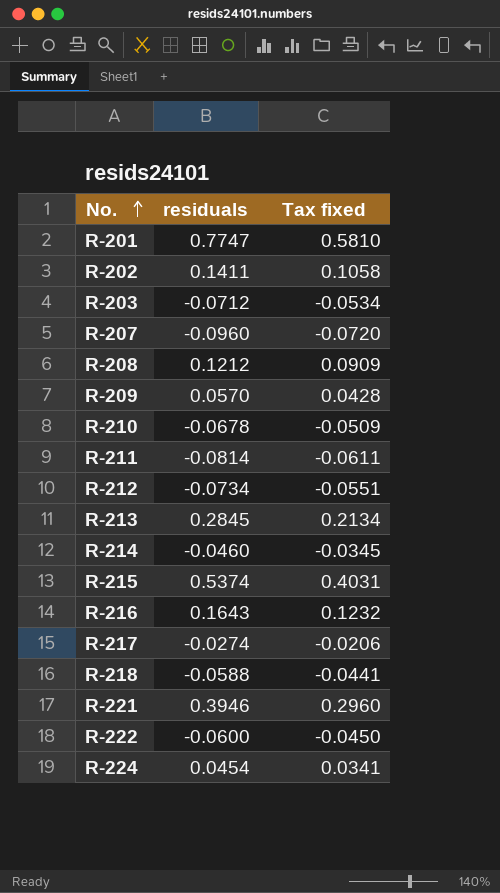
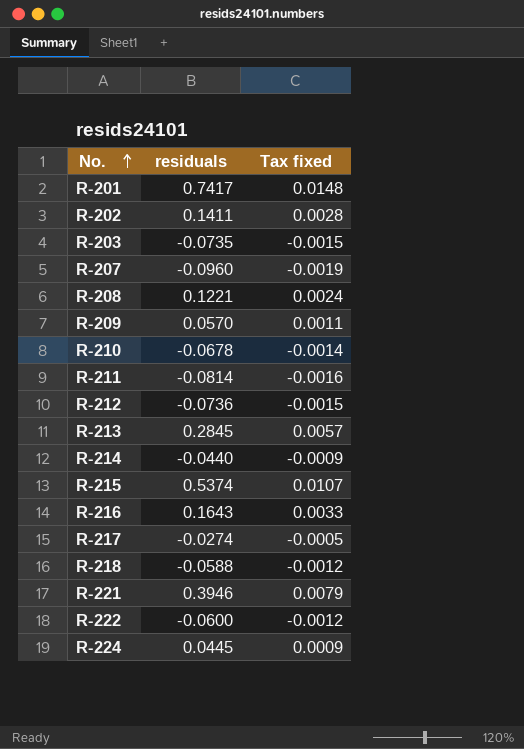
column Tax fixed | formula: [residuals] * 0.75 -> [residuals] * 0.02
R-201 | residuals: 0.7747 -> 0.7417
R-203 | residuals: -0.0712 -> -0.0735
R-208 | residuals: 0.1212 -> 0.1221
R-212 | residuals: -0.0734 -> -0.0736
R-214 | residuals: -0.0460 -> -0.0440
R-224 | residuals: 0.0454 -> 0.0445

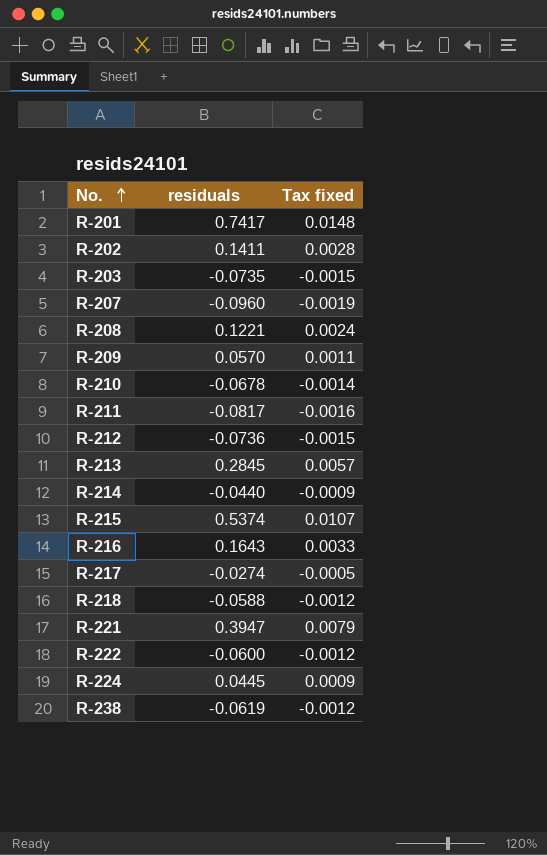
R-211 | residuals: -0.0814 -> -0.0817
R-221 | residuals: 0.3946 -> 0.3947
row R-238: none -> -0.0619 | -0.0012

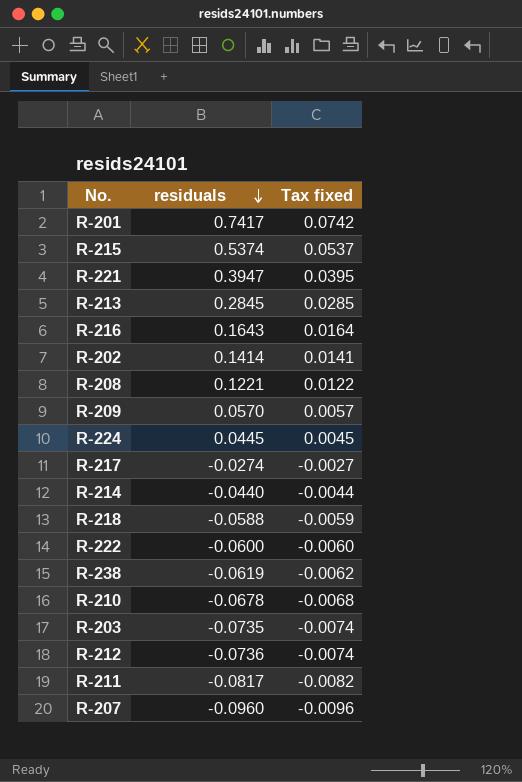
row order: No. ascending -> residuals descending
column Tax fixed | formula: [residuals] * 0.02 -> [residuals] * 0.1
R-202 | residuals: 0.1411 -> 0.1414

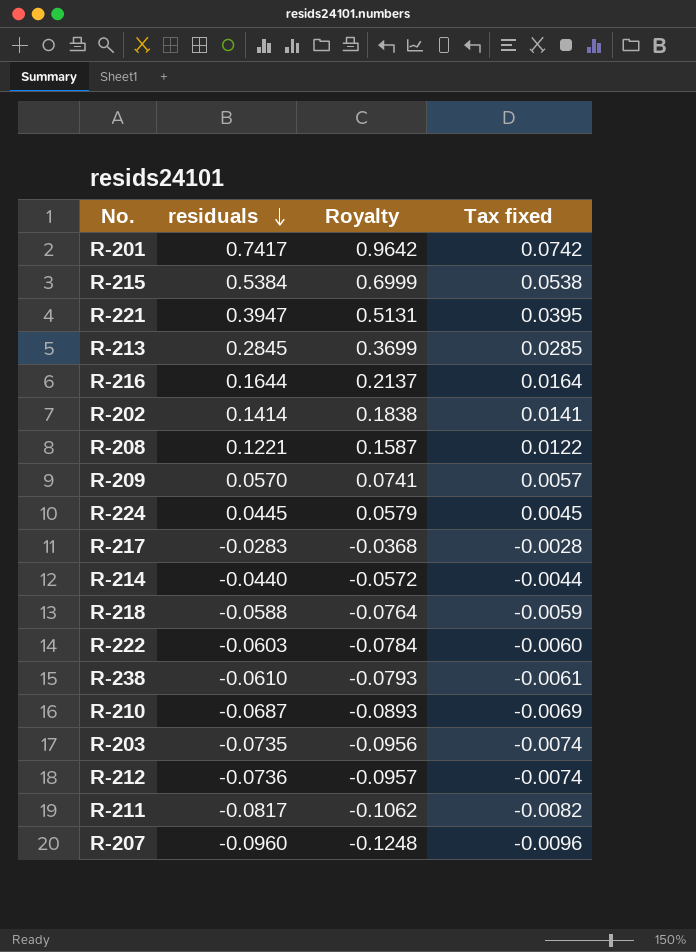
column Royalty | formula: none -> [residuals] * 1.3
R-215 | residuals: 0.5374 -> 0.5384
R-215 | Tax fixed: 0.0537 -> 0.0538
R-216 | residuals: 0.1643 -> 0.1644
R-217 | residuals: -0.0274 -> -0.0283
R-217 | Tax fixed: -0.0027 -> -0.0028
R-222 | residuals: -0.0600 -> -0.0603
R-238 | residuals: -0.0619 -> -0.0610
R-238 | Tax fixed: -0.0062 -> -0.0061
R-210 | residuals: -0.0678 -> -0.0687
R-210 | Tax fixed: -0.0068 -> -0.0069

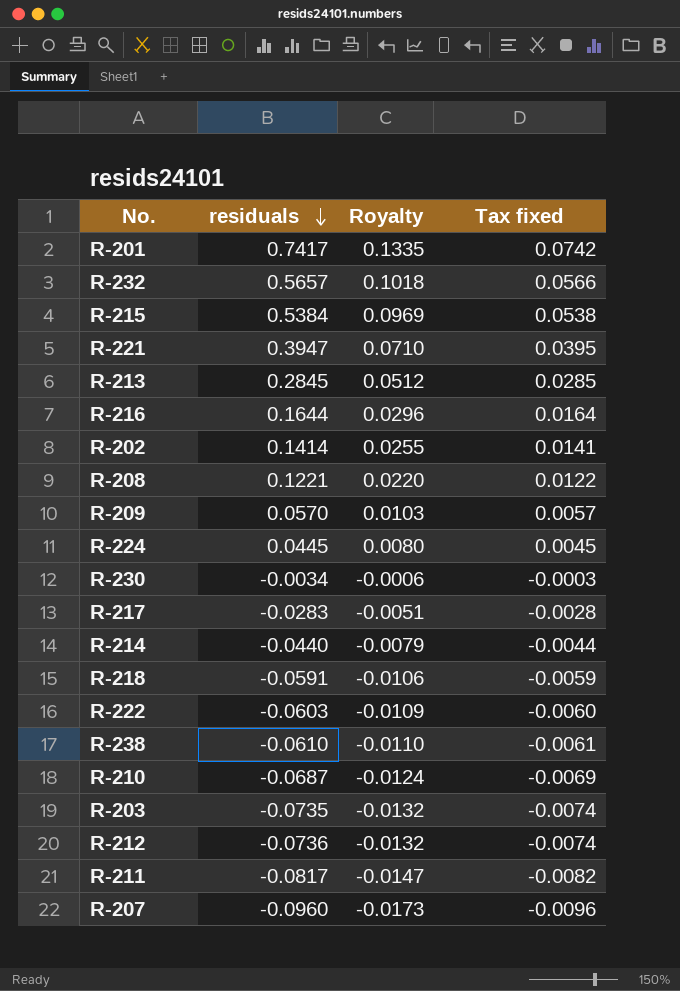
column Royalty | formula: [residuals] * 1.3 -> [residuals] * 0.18
row R-232: none -> 0.5657 | 0.1018 | 0.0566
row R-230: none -> -0.0034 | -0.0006 | -0.0003
R-218 | residuals: -0.0588 -> -0.0591

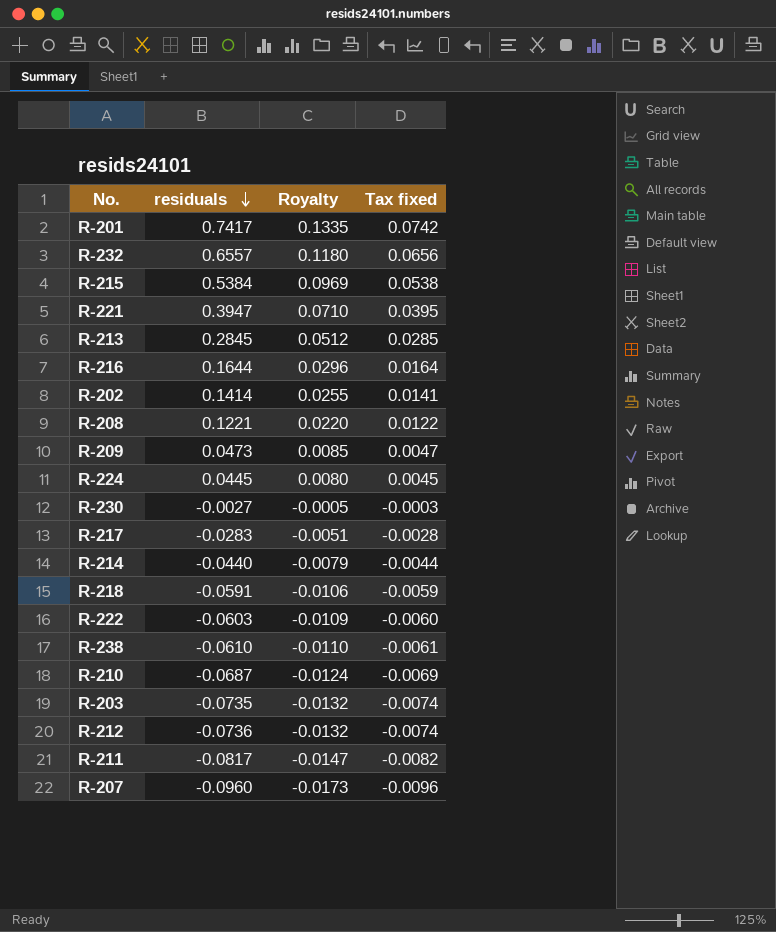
R-232 | residuals: 0.5657 -> 0.6557
R-232 | Royalty: 0.1018 -> 0.1180
R-232 | Tax fixed: 0.0566 -> 0.0656
R-209 | residuals: 0.0570 -> 0.0473
R-209 | Royalty: 0.0103 -> 0.0085
R-209 | Tax fixed: 0.0057 -> 0.0047
R-230 | residuals: -0.0034 -> -0.0027
R-230 | Royalty: -0.0006 -> -0.0005

